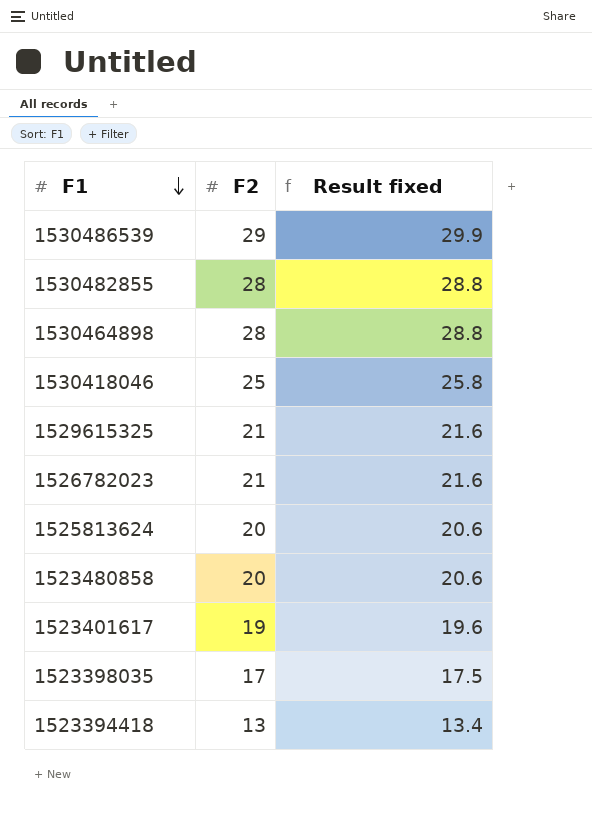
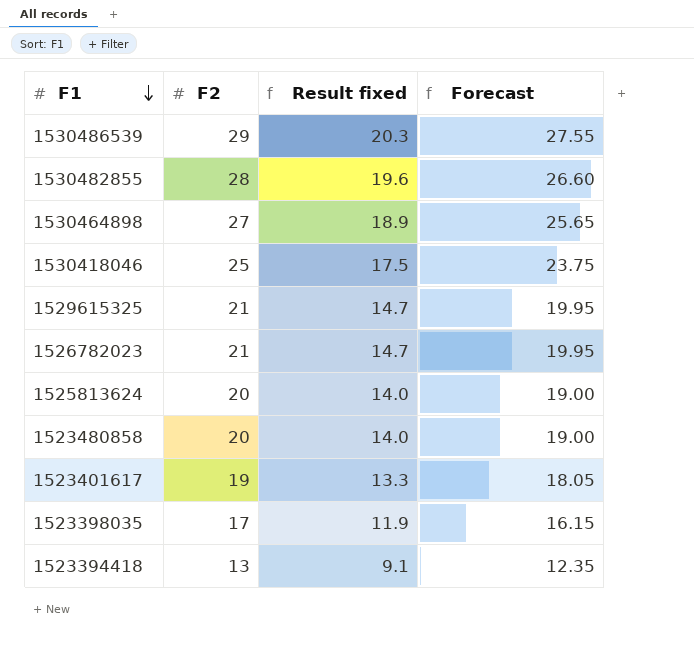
column Result fixed | formula: [F2] * 1.03 -> [F2] * 0.7
column Forecast | formula: none -> [F2] * 0.95
1530464898 | F2: 28 -> 27

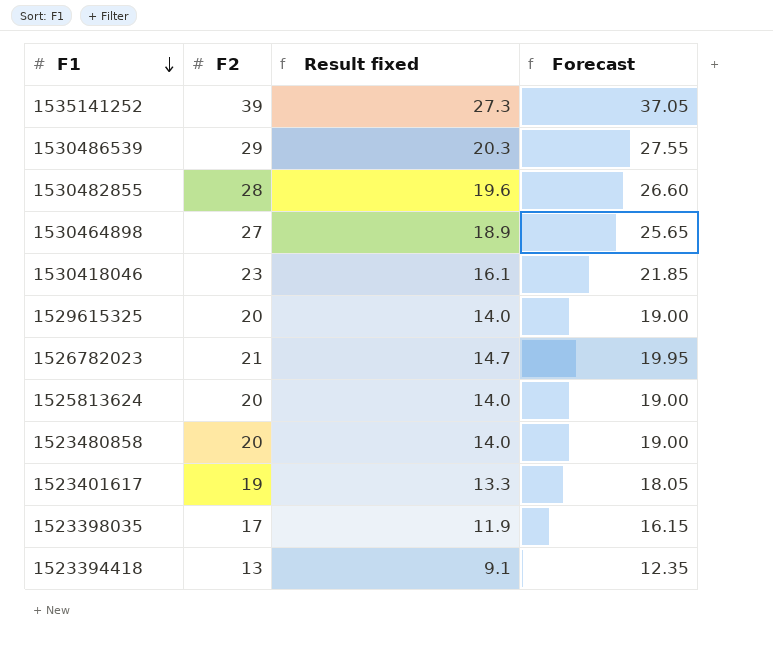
row 1535141252: none -> 39 | 27.3 | 37.05
1530418046 | F2: 25 -> 23
1530418046 | Result fixed: 17.5 -> 16.1
1530418046 | Forecast: 23.75 -> 21.85
1529615325 | F2: 21 -> 20
1529615325 | Result fixed: 14.7 -> 14.0
1529615325 | Forecast: 19.95 -> 19.00

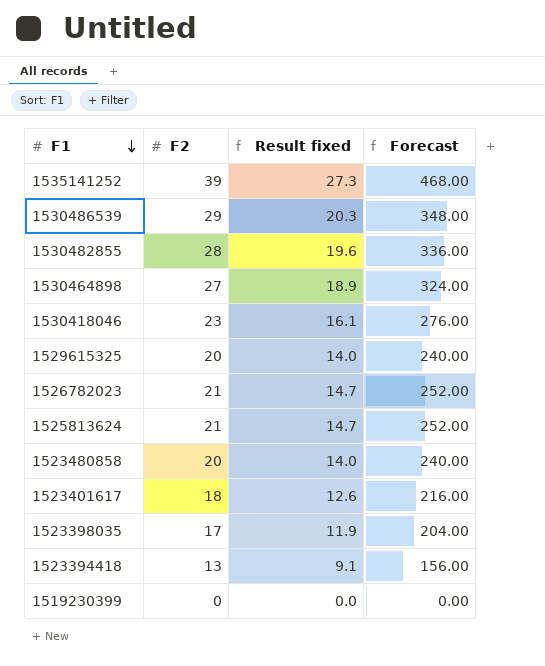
column Forecast | formula: [F2] * 0.95 -> [F2] * 12
1525813624 | F2: 20 -> 21
1525813624 | Result fixed: 14.0 -> 14.7
1523401617 | F2: 19 -> 18
1523401617 | Result fixed: 13.3 -> 12.6
row 1519230399: none -> 0 | 0.0 | 0.00

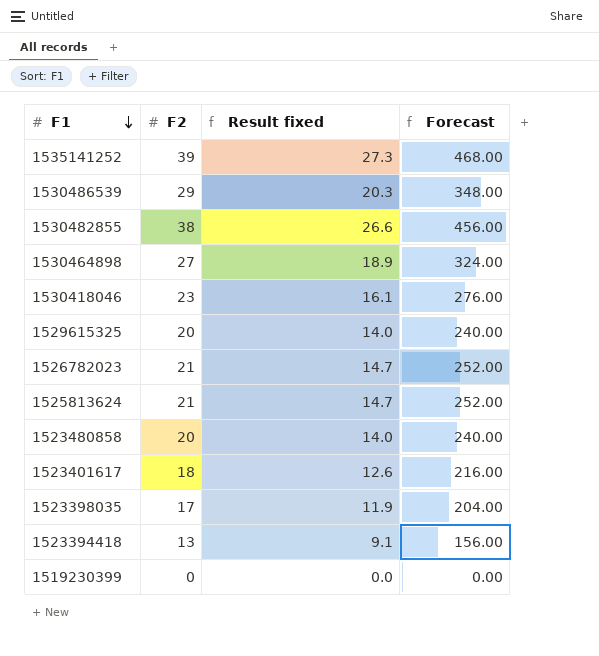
1530482855 | F2: 28 -> 38
1530482855 | Result fixed: 19.6 -> 26.6
1530482855 | Forecast: 336.00 -> 456.00

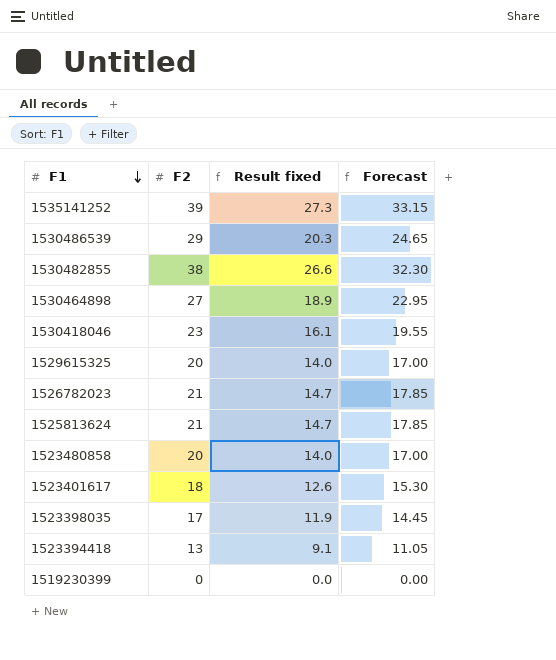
column Forecast | formula: [F2] * 12 -> [F2] * 0.85

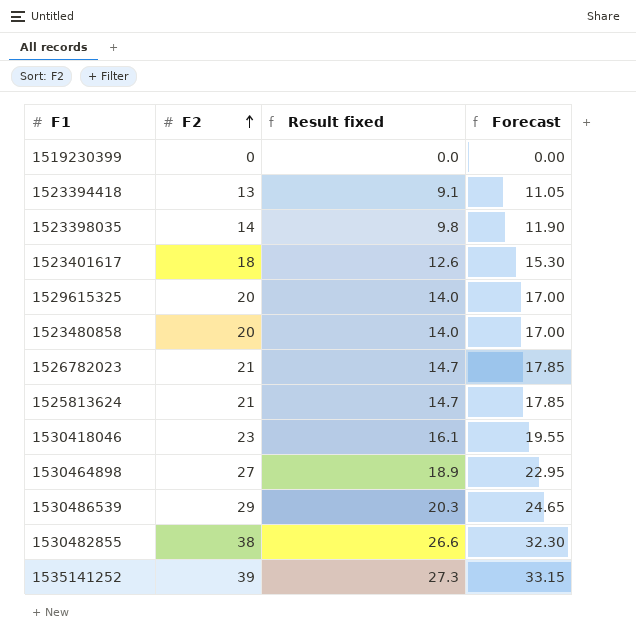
row order: F1 descending -> F2 ascending
1523398035 | F2: 17 -> 14
1523398035 | Result fixed: 11.9 -> 9.8
1523398035 | Forecast: 14.45 -> 11.90

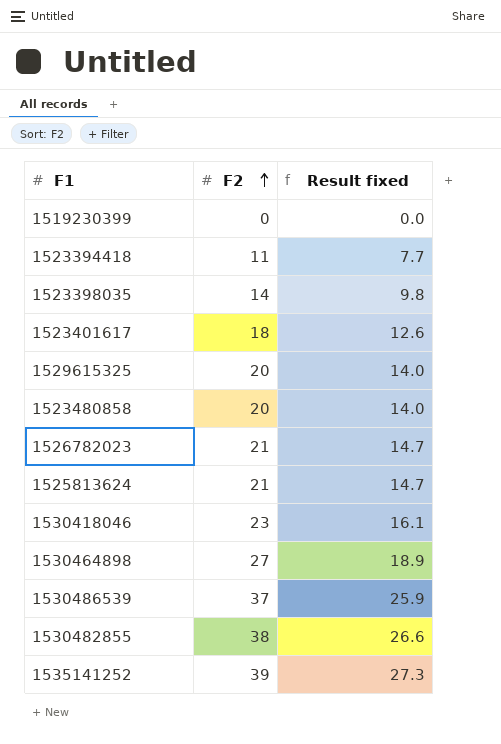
column Forecast | formula: [F2] * 0.85 -> none
1523394418 | F2: 13 -> 11
1523394418 | Result fixed: 9.1 -> 7.7
1530486539 | F2: 29 -> 37
1530486539 | Result fixed: 20.3 -> 25.9

